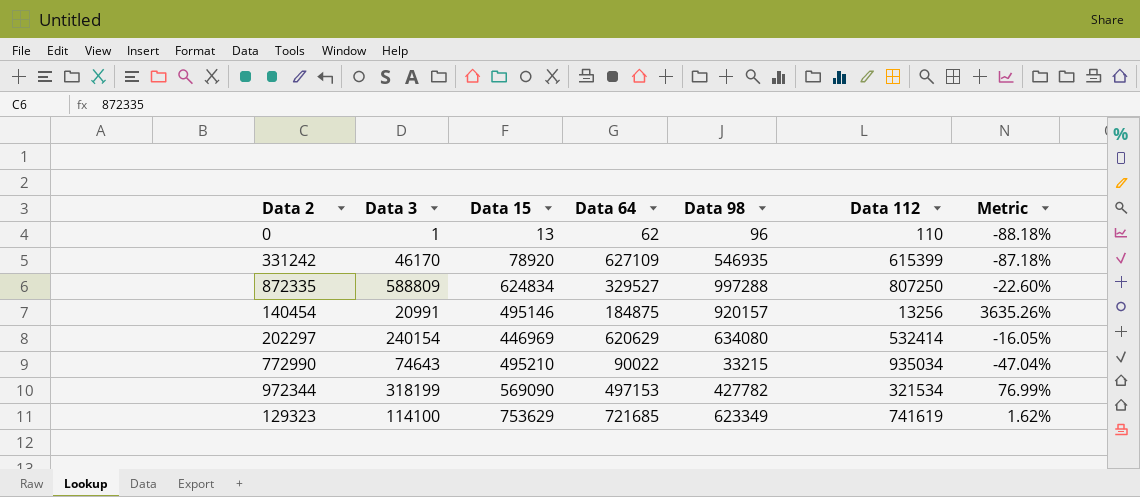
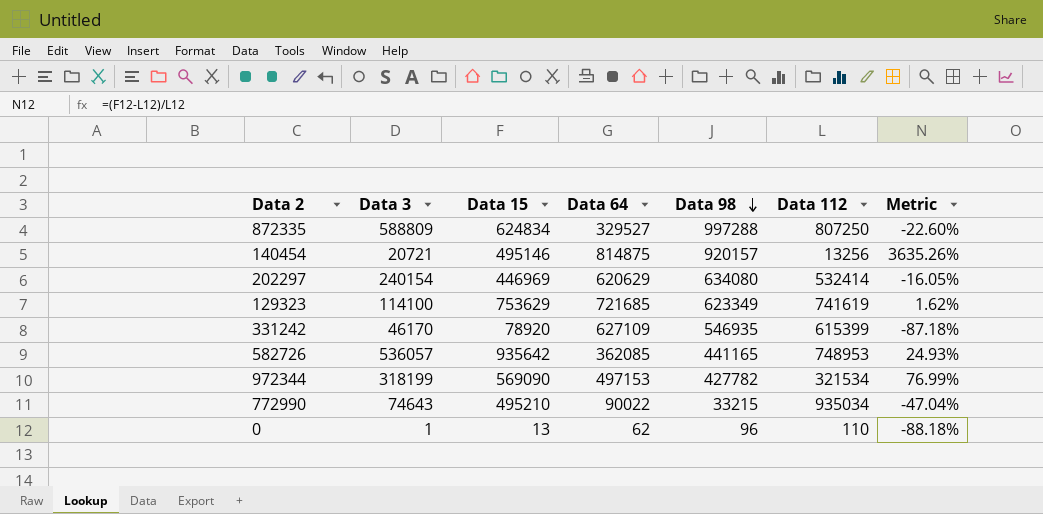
row order: none -> Data 98 descending
140454 | Data 3: 20991 -> 20721
140454 | Data 64: 184875 -> 814875
row 582726: none -> 536057 | 935642 | 362085 | 441165 | 748953 | 24.93%

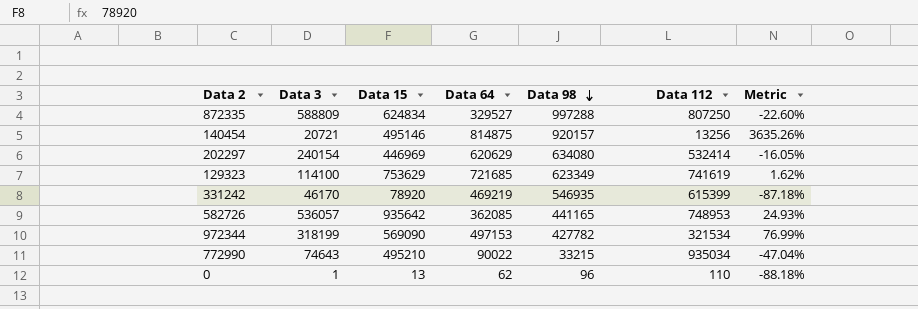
331242 | Data 64: 627109 -> 469219

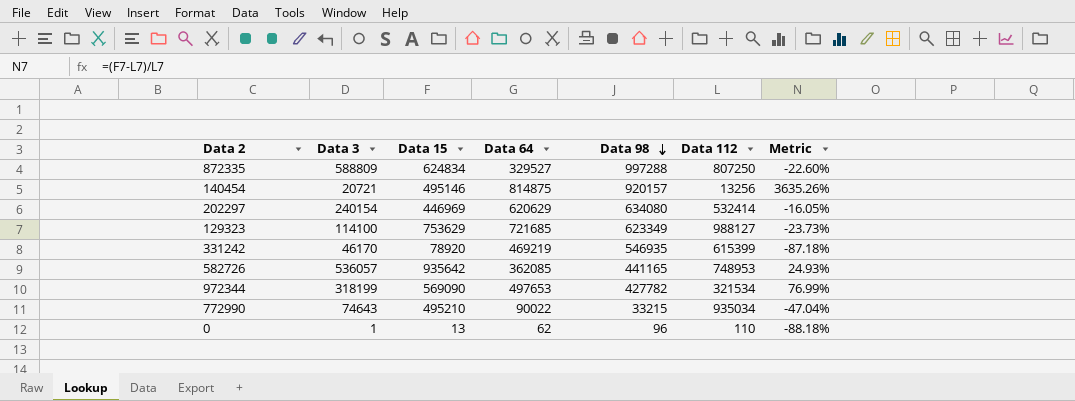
129323 | Data 112: 741619 -> 988127
129323 | Metric: 1.62% -> -23.73%
972344 | Data 64: 497153 -> 497653

